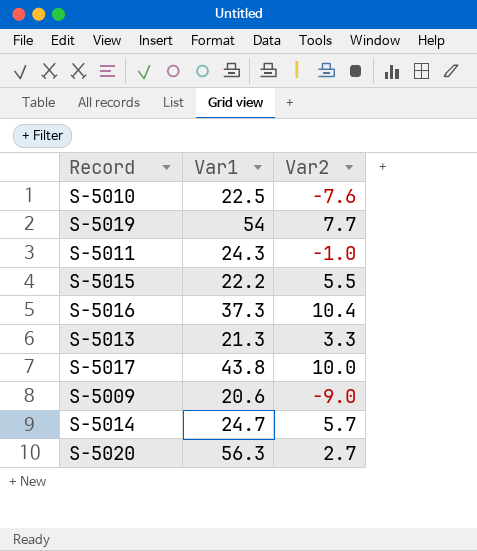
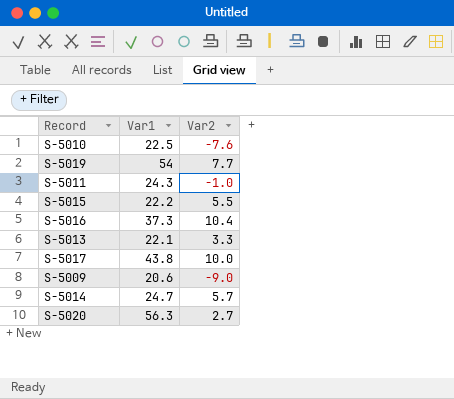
S-5013 | Var1: 21.3 -> 22.1

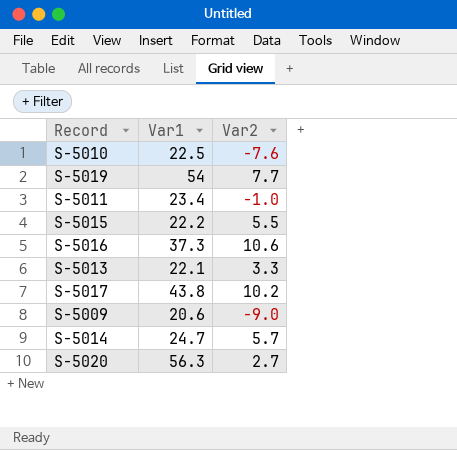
S-5011 | Var1: 24.3 -> 23.4
S-5016 | Var2: 10.4 -> 10.6
S-5017 | Var2: 10.0 -> 10.2

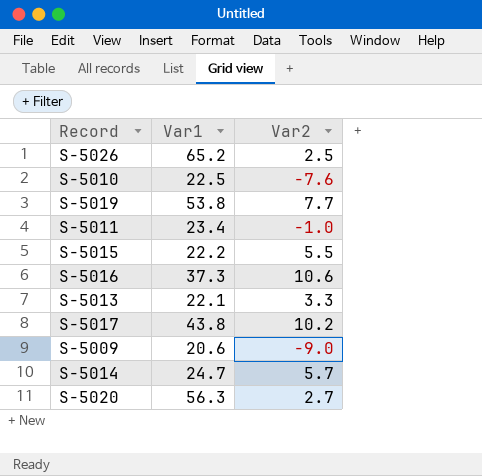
row S-5026: none -> 65.2 | 2.5
S-5019 | Var1: 54 -> 53.8

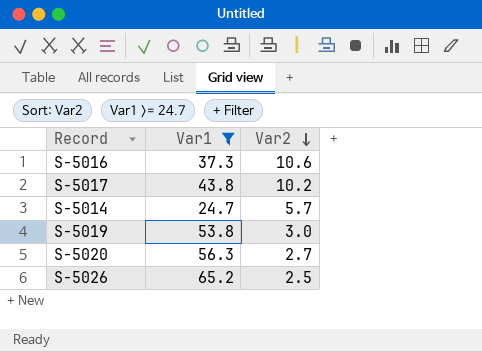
filter: none -> Var1 >= 24.7
row order: none -> Var2 descending
S-5019 | Var2: 7.7 -> 3.0

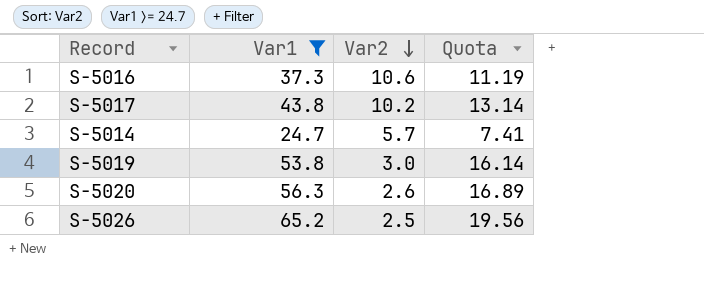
column Quota | formula: none -> [Var1] * 0.3
S-5020 | Var2: 2.7 -> 2.6

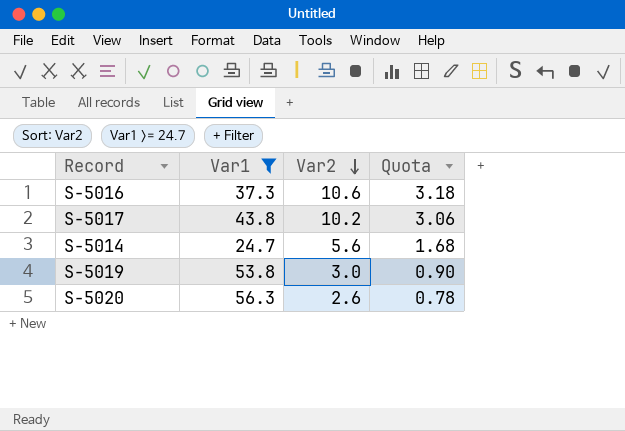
column Quota | formula: [Var1] * 0.3 -> [Var2] * 0.3
row S-5026: 65.2 | 2.5 | 19.56 -> none
S-5014 | Var2: 5.7 -> 5.6

